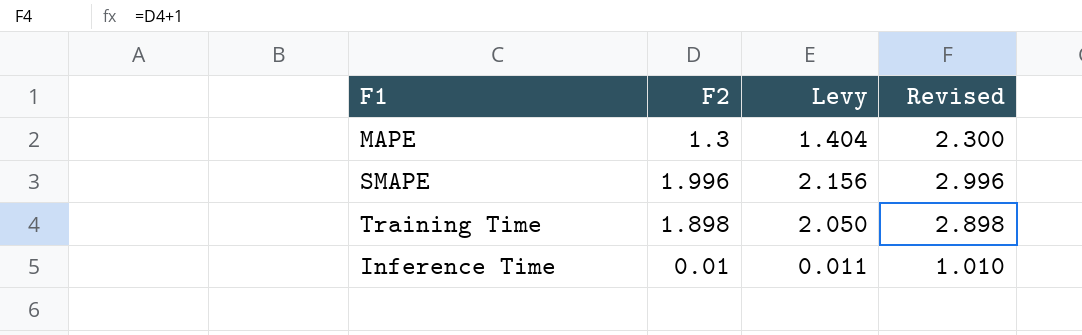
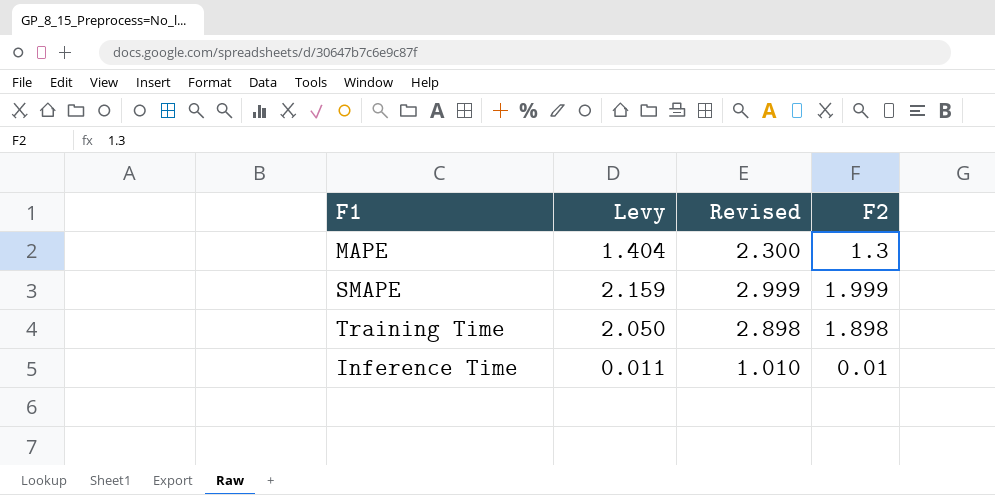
column F2 | position: 2 -> 4
SMAPE | Levy: 2.156 -> 2.159
SMAPE | Revised: 2.996 -> 2.999
SMAPE | F2: 1.996 -> 1.999

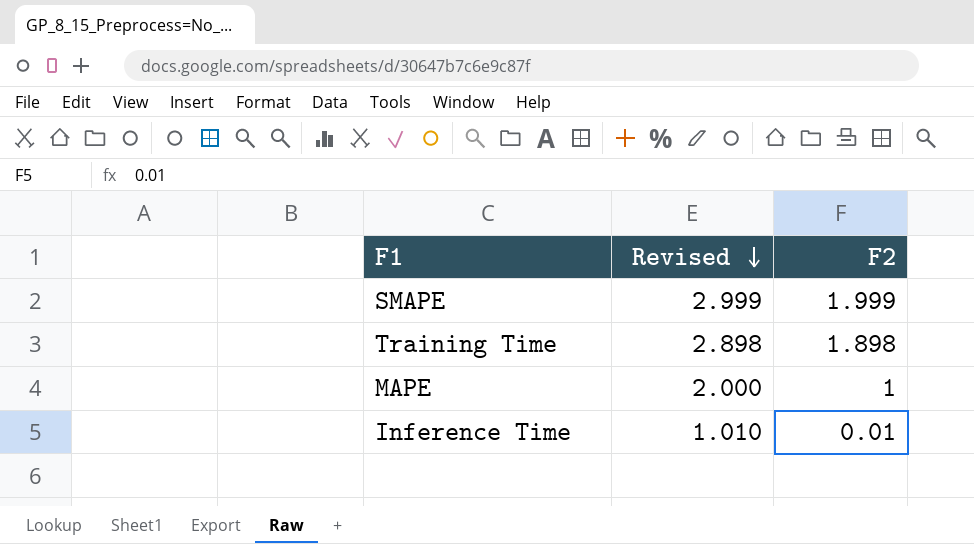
row order: none -> Revised descending
column Levy | formula: [F2] * 1.08 -> none
MAPE | Revised: 2.300 -> 2.000
MAPE | F2: 1.3 -> 1

